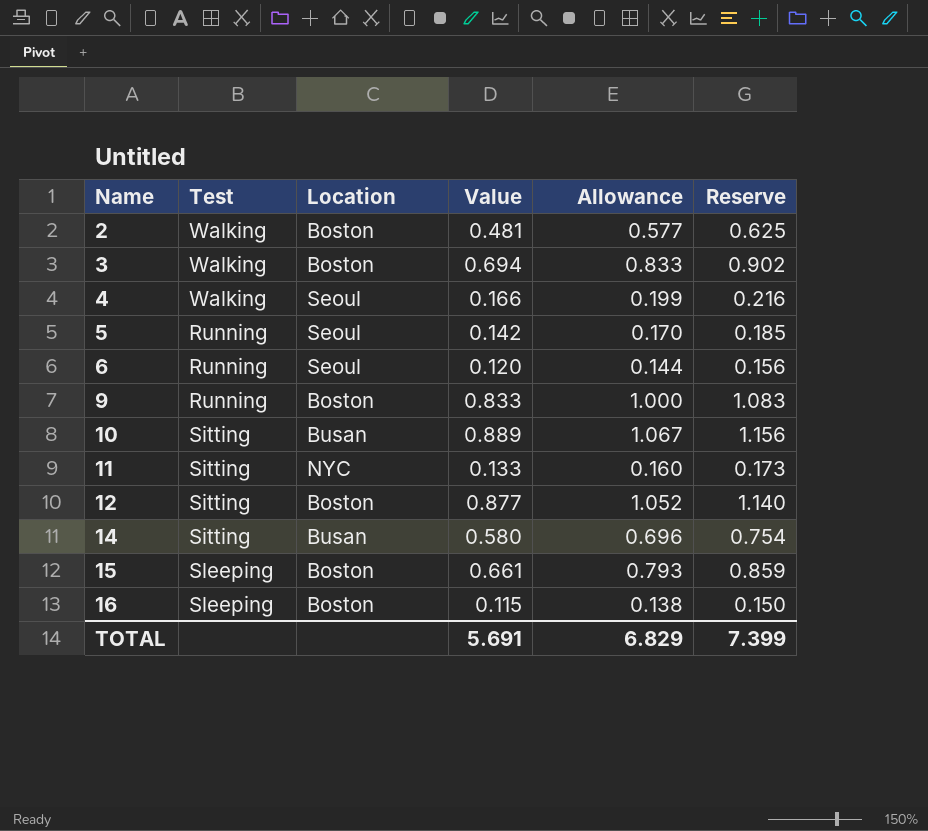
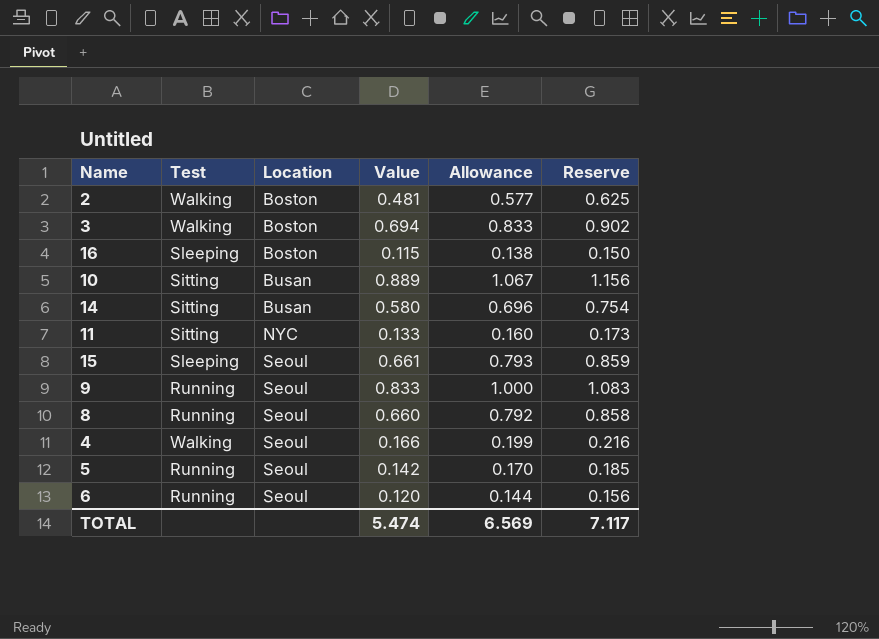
row order: Name ascending -> Location ascending
row 12: Sitting | Boston | 0.877 | 1.052 | 1.140 -> none
15 | Location: Boston -> Seoul
9 | Location: Boston -> Seoul
row 8: none -> Running | Seoul | 0.660 | 0.792 | 0.858
TOTAL | Value: 5.691 -> 5.474
TOTAL | Allowance: 6.829 -> 6.569
TOTAL | Reserve: 7.399 -> 7.117

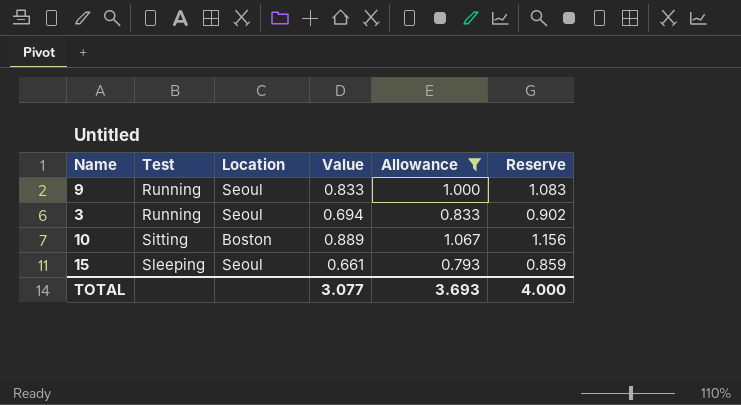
filter: none -> Allowance >= 0.793
row order: Location ascending -> Test ascending
3 | Test: Walking -> Running
3 | Location: Boston -> Seoul
10 | Location: Busan -> Boston
TOTAL | Value: 5.474 -> 3.077
TOTAL | Allowance: 6.569 -> 3.693
TOTAL | Reserve: 7.117 -> 4.000

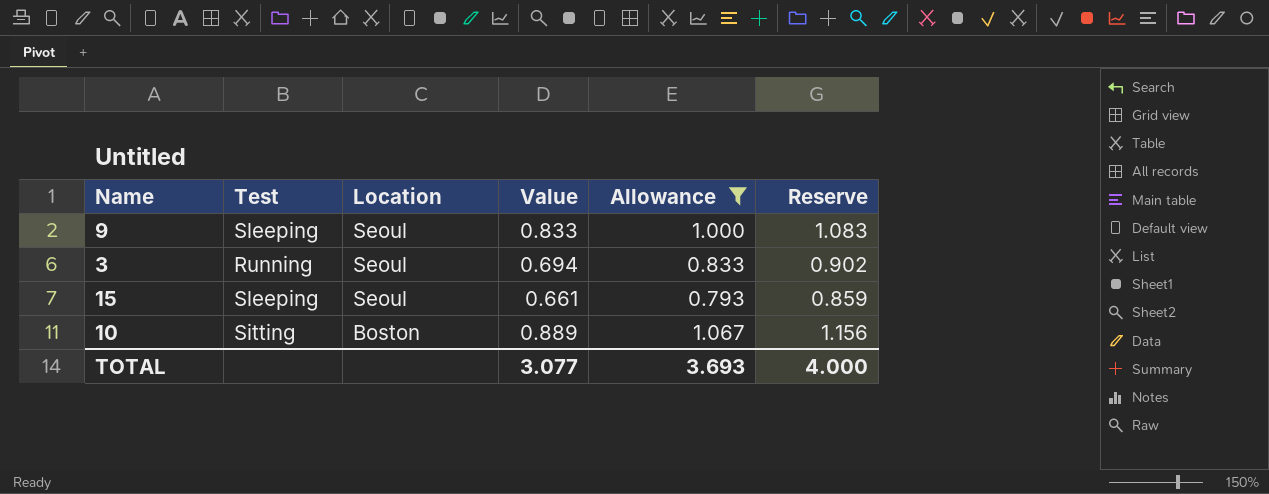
row order: Test ascending -> Location descending
9 | Test: Running -> Sleeping

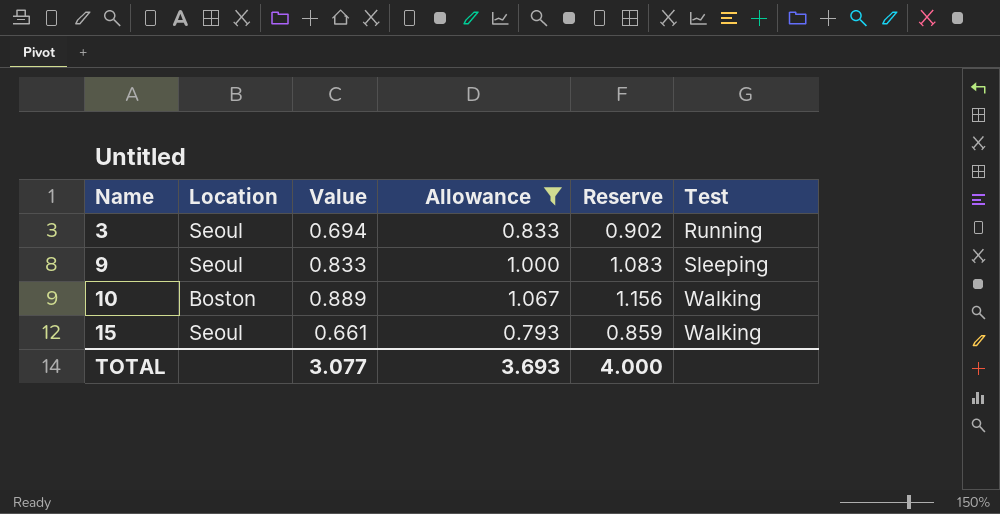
row order: Location descending -> Name ascending
column Test | position: 2 -> 6
10 | Test: Sitting -> Walking
15 | Test: Sleeping -> Walking

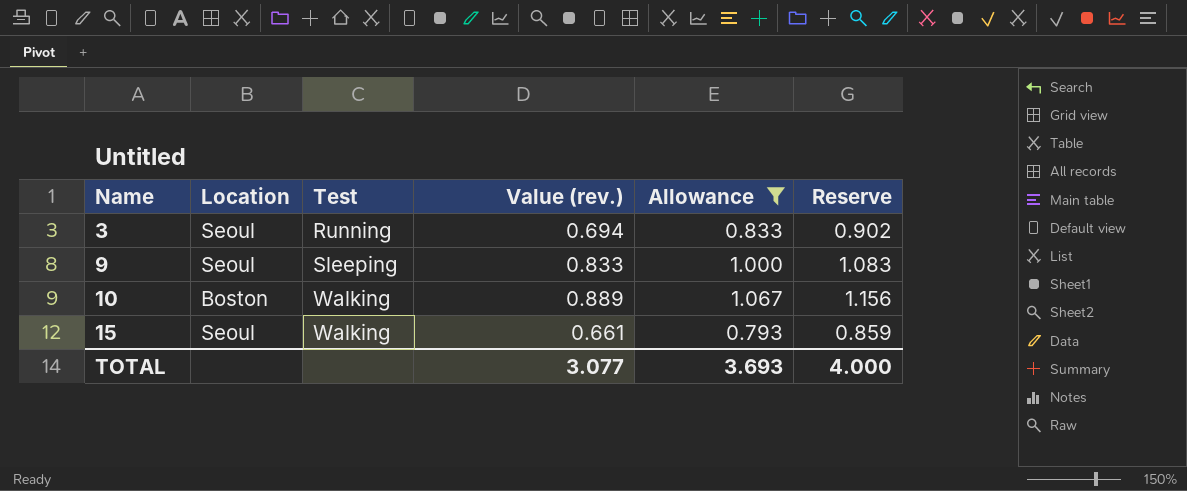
column Test | position: 6 -> 3
column name: Value -> Value (rev.)

